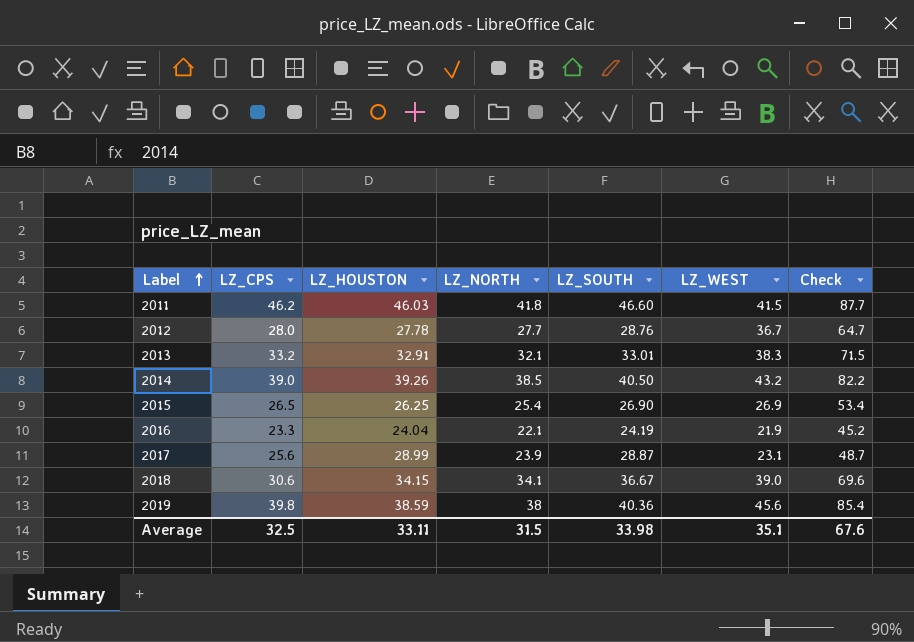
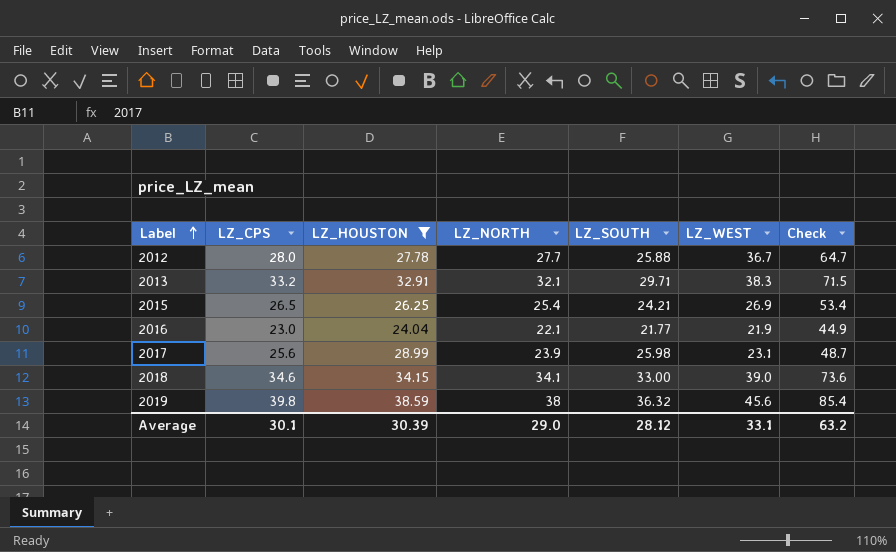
filter: none -> LZ_HOUSTON <= 38.59
2012 | LZ_SOUTH: 28.76 -> 25.88
2013 | LZ_SOUTH: 33.01 -> 29.71
2015 | LZ_SOUTH: 26.90 -> 24.21
2016 | LZ_CPS: 23.3 -> 23.0
2016 | LZ_SOUTH: 24.19 -> 21.77
2016 | Check: 45.2 -> 44.9
2017 | LZ_SOUTH: 28.87 -> 25.98
2018 | LZ_CPS: 30.6 -> 34.6
2018 | LZ_SOUTH: 36.67 -> 33.00
2018 | Check: 69.6 -> 73.6
2019 | LZ_SOUTH: 40.36 -> 36.32
Average | LZ_CPS: 32.5 -> 30.1
Average | LZ_HOUSTON: 33.11 -> 30.39
Average | LZ_NORTH: 31.5 -> 29.0
Average | LZ_SOUTH: 33.98 -> 28.12
Average | LZ_WEST: 35.1 -> 33.1
Average | Check: 67.6 -> 63.2

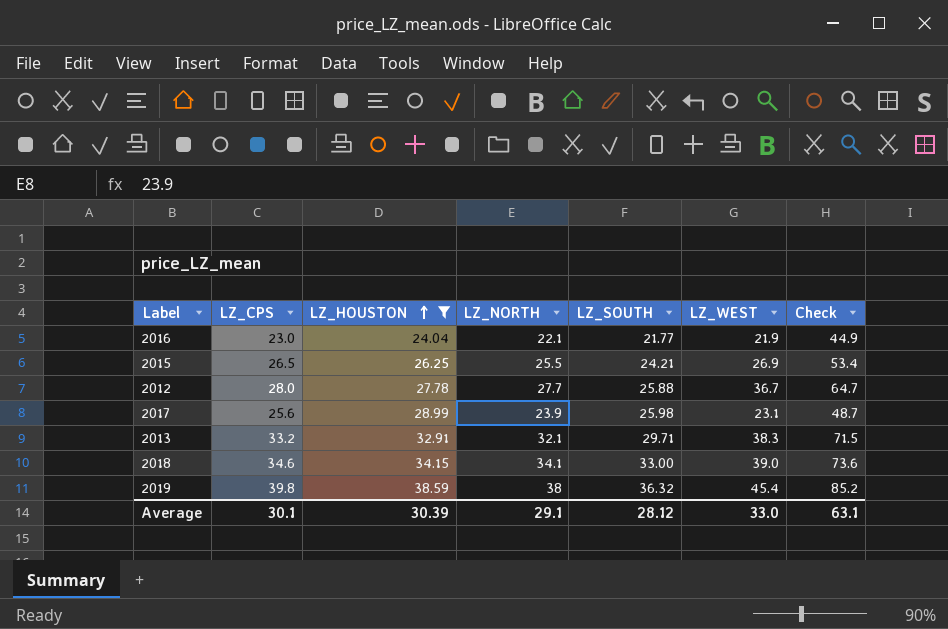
row order: Label ascending -> LZ_HOUSTON ascending
2015 | LZ_NORTH: 25.4 -> 25.5
2019 | LZ_WEST: 45.6 -> 45.4
2019 | Check: 85.4 -> 85.2
Average | LZ_NORTH: 29.0 -> 29.1
Average | LZ_WEST: 33.1 -> 33.0
Average | Check: 63.2 -> 63.1

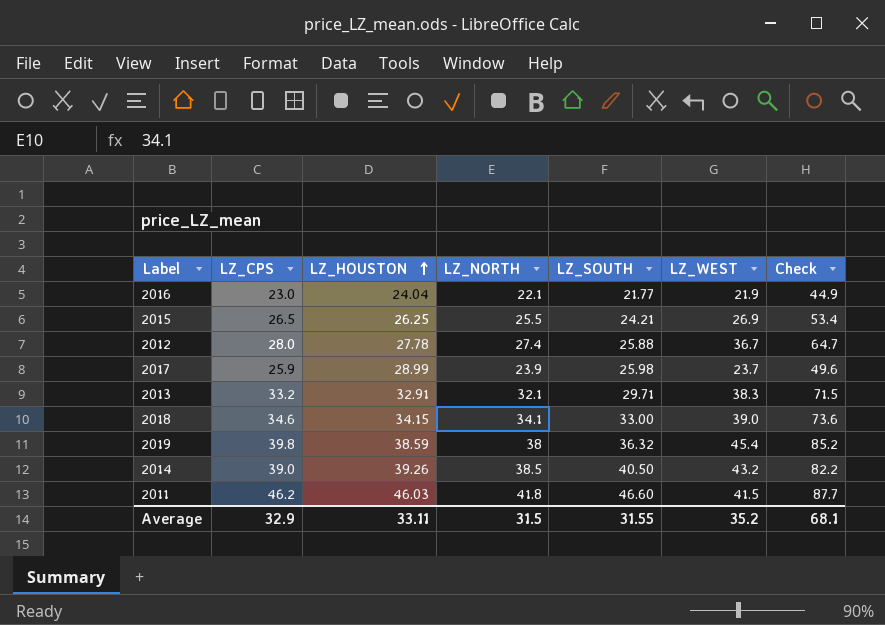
filter: LZ_HOUSTON <= 38.59 -> none
2012 | LZ_NORTH: 27.7 -> 27.4
2017 | LZ_CPS: 25.6 -> 25.9
2017 | LZ_WEST: 23.1 -> 23.7
2017 | Check: 48.7 -> 49.6
Average | LZ_CPS: 30.1 -> 32.9
Average | LZ_HOUSTON: 30.39 -> 33.11
Average | LZ_NORTH: 29.1 -> 31.5
Average | LZ_SOUTH: 28.12 -> 31.55
Average | LZ_WEST: 33.0 -> 35.2
Average | Check: 63.1 -> 68.1

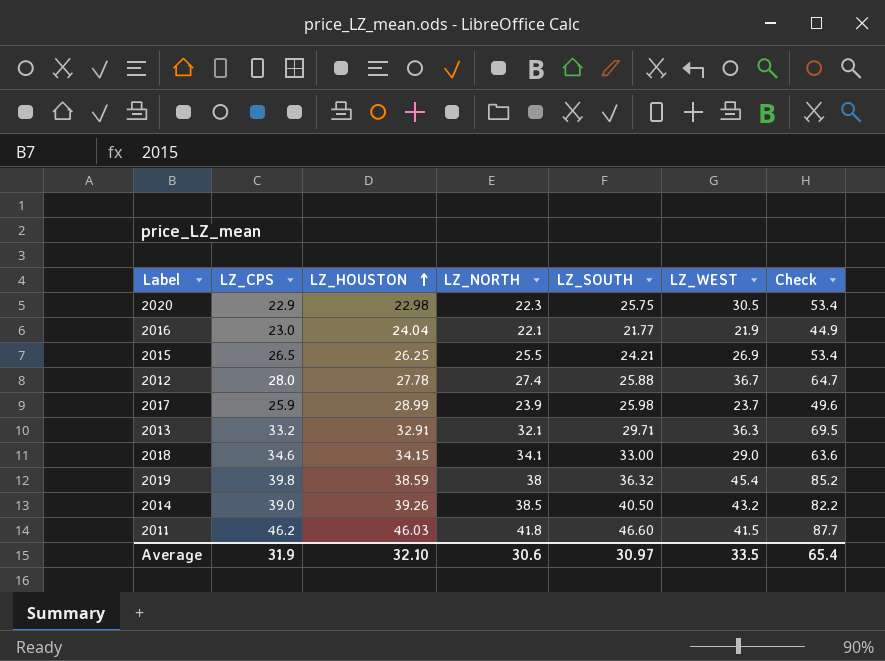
row 2020: none -> 22.9 | 22.98 | 22.3 | 25.75 | 30.5 | 53.4
2013 | LZ_WEST: 38.3 -> 36.3
2013 | Check: 71.5 -> 69.5
2018 | LZ_WEST: 39.0 -> 29.0
2018 | Check: 73.6 -> 63.6
Average | LZ_CPS: 32.9 -> 31.9
Average | LZ_HOUSTON: 33.11 -> 32.10
Average | LZ_NORTH: 31.5 -> 30.6
Average | LZ_SOUTH: 31.55 -> 30.97
Average | LZ_WEST: 35.2 -> 33.5
Average | Check: 68.1 -> 65.4

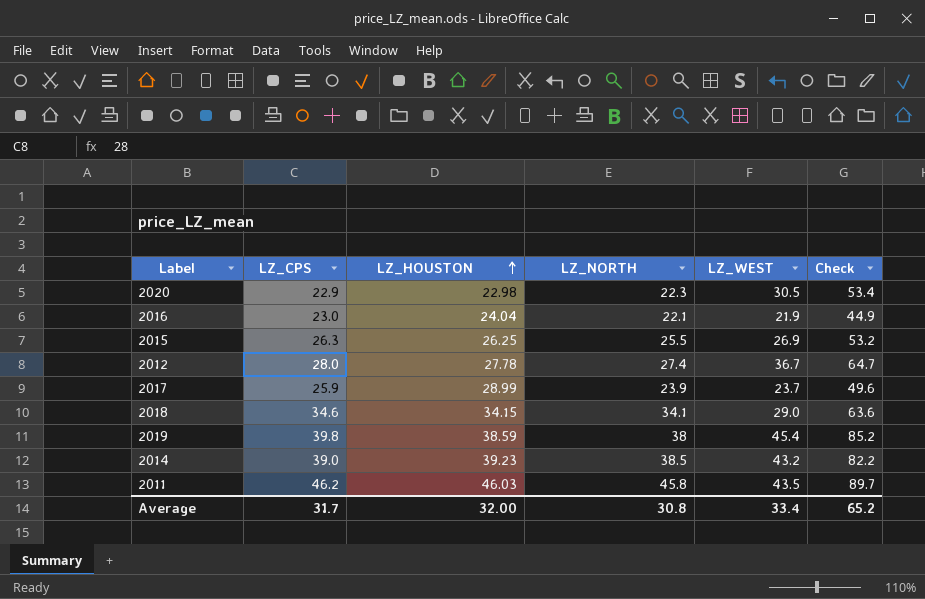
column LZ_SOUTH | position: 5 -> none
row 2013: 33.2 | 32.91 | 32.1 | 29.71 | 36.3 | 69.5 -> none
2015 | LZ_CPS: 26.5 -> 26.3
2015 | Check: 53.4 -> 53.2
2014 | LZ_HOUSTON: 39.26 -> 39.23
2011 | LZ_NORTH: 41.8 -> 45.8
2011 | LZ_WEST: 41.5 -> 43.5
2011 | Check: 87.7 -> 89.7
Average | LZ_CPS: 31.9 -> 31.7
Average | LZ_HOUSTON: 32.10 -> 32.00
Average | LZ_NORTH: 30.6 -> 30.8
Average | LZ_WEST: 33.5 -> 33.4
Average | Check: 65.4 -> 65.2

